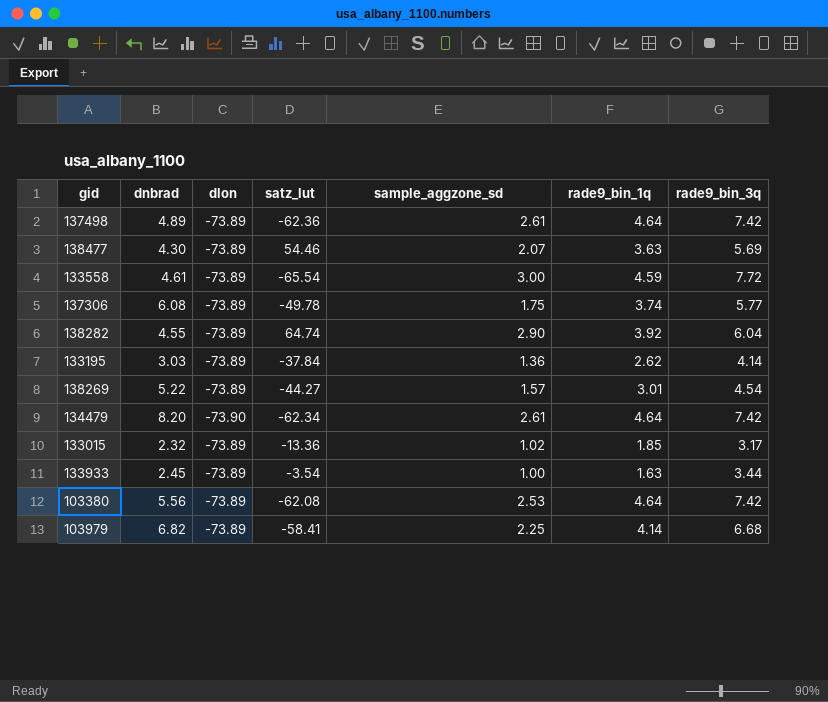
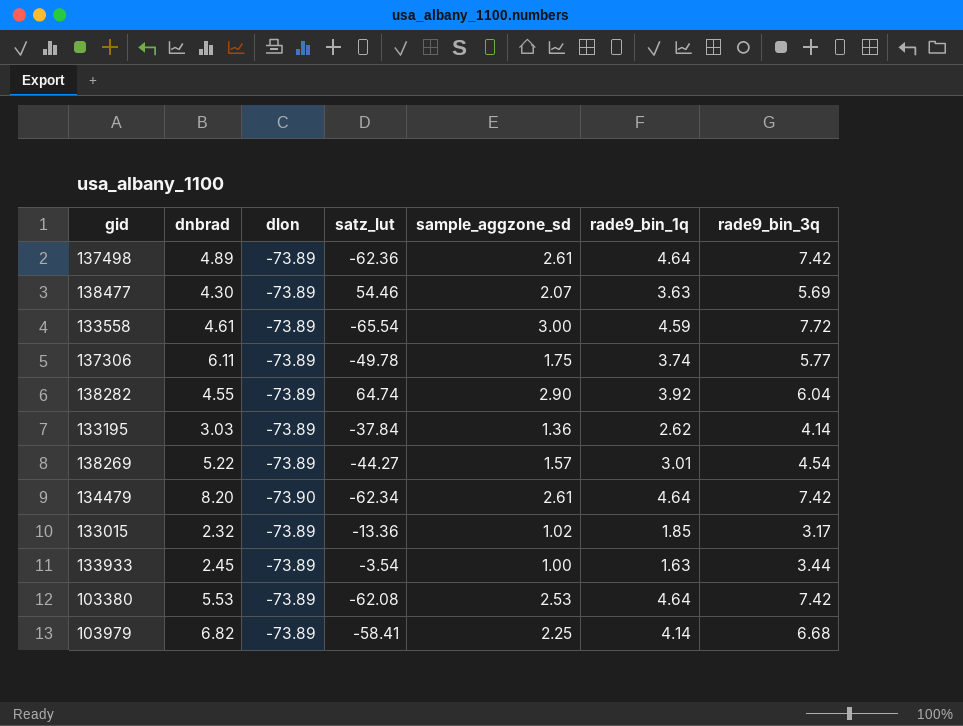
137306 | dnbrad: 6.08 -> 6.11
103380 | dnbrad: 5.56 -> 5.53

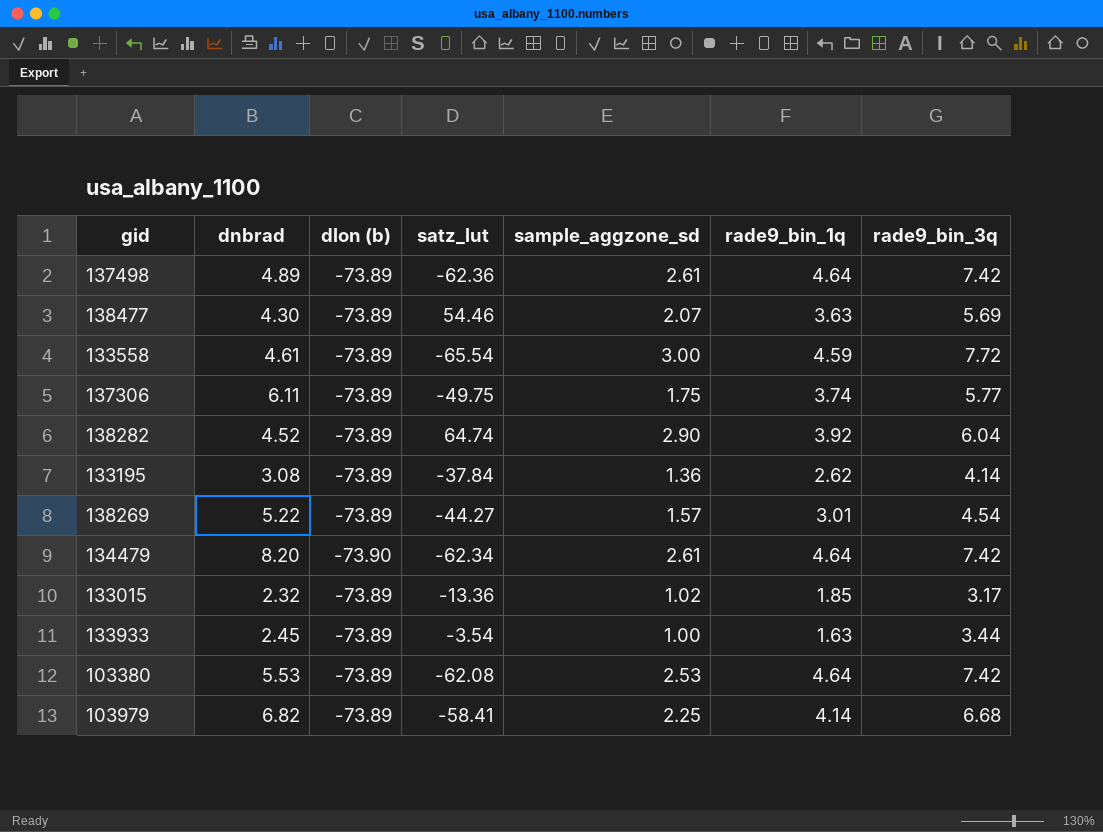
column name: dlon -> dlon (b)
137306 | satz_lut: -49.78 -> -49.75
138282 | dnbrad: 4.55 -> 4.52
133195 | dnbrad: 3.03 -> 3.08

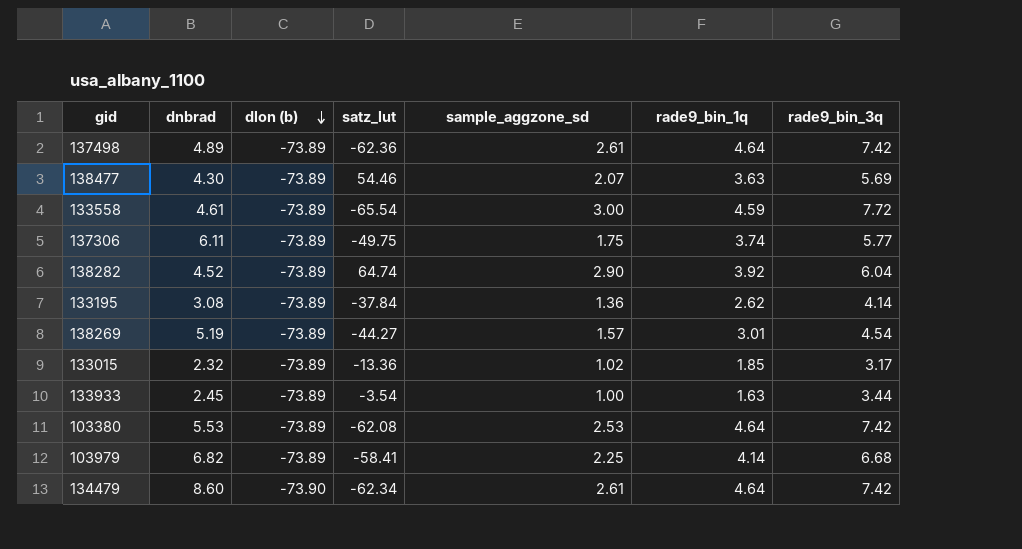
row order: none -> dlon (b) descending
138269 | dnbrad: 5.22 -> 5.19
134479 | dnbrad: 8.20 -> 8.60

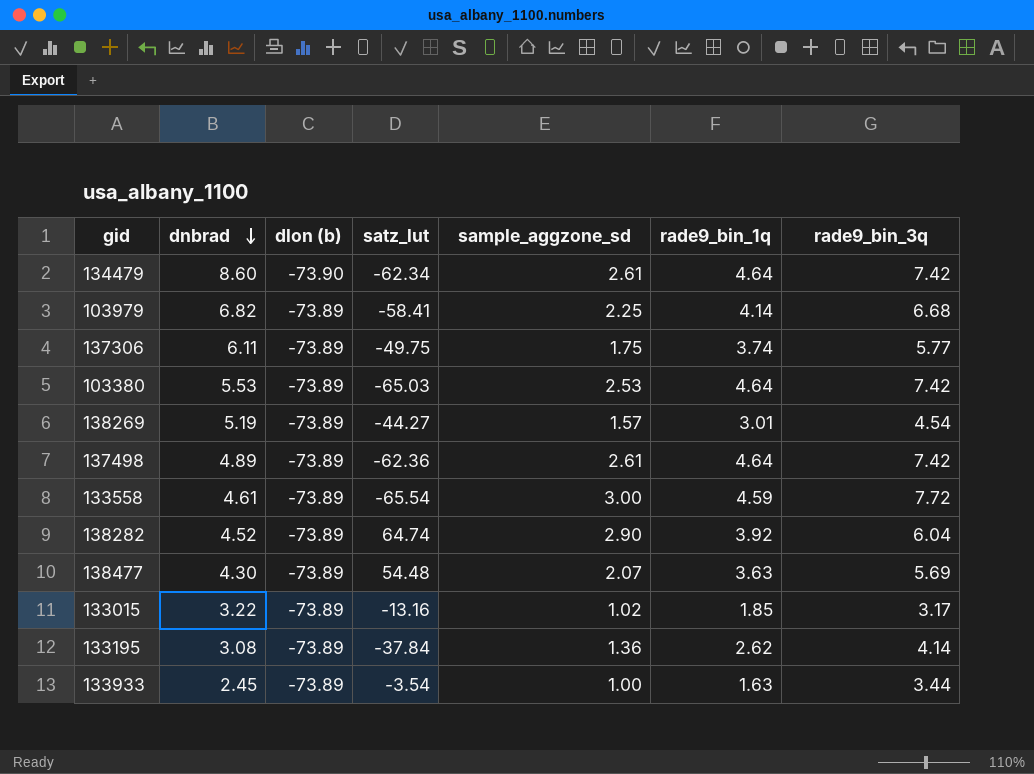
row order: dlon (b) descending -> dnbrad descending
103380 | satz_lut: -62.08 -> -65.03
138477 | satz_lut: 54.46 -> 54.48
133015 | dnbrad: 2.32 -> 3.22
133015 | satz_lut: -13.36 -> -13.16

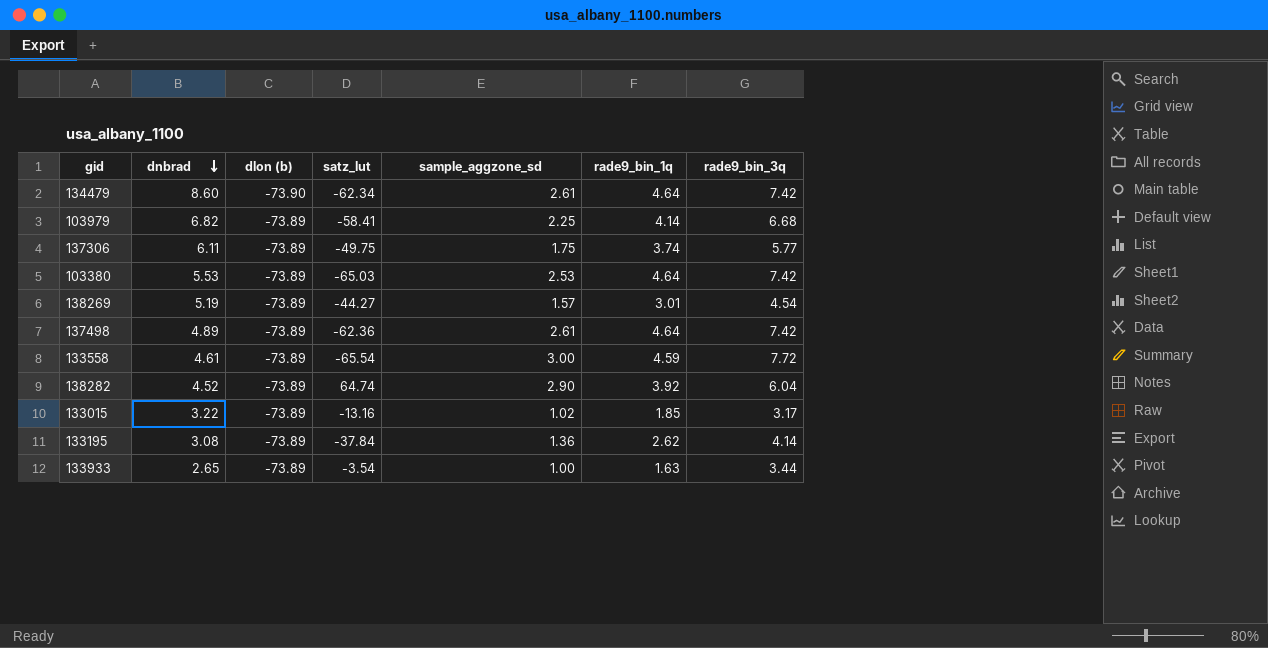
row 138477: 4.30 | -73.89 | 54.48 | 2.07 | 3.63 | 5.69 -> none
133933 | dnbrad: 2.45 -> 2.65

